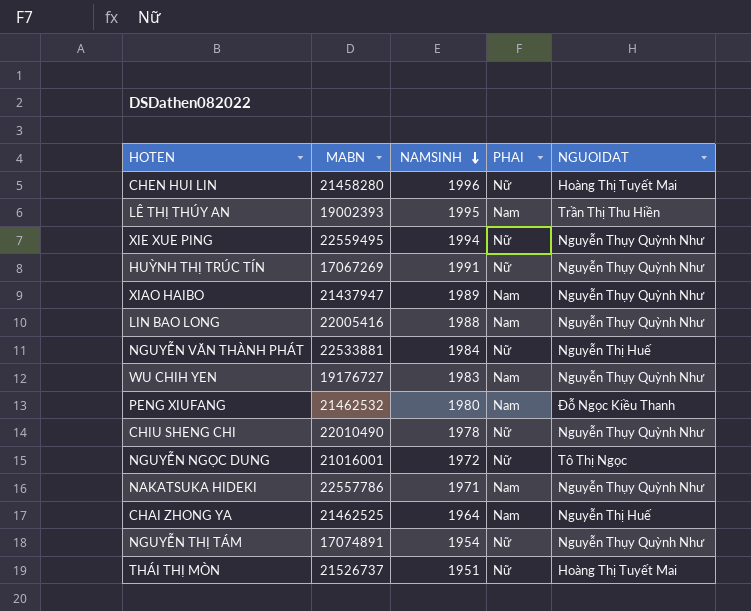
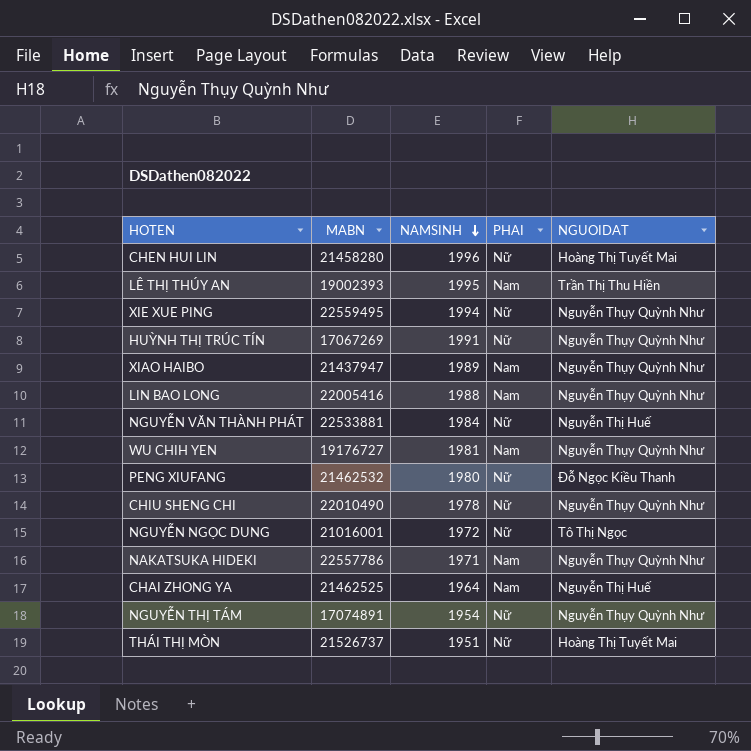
WU CHIH YEN | NAMSINH: 1983 -> 1981
PENG XIUFANG | PHAI: Nam -> Nữ

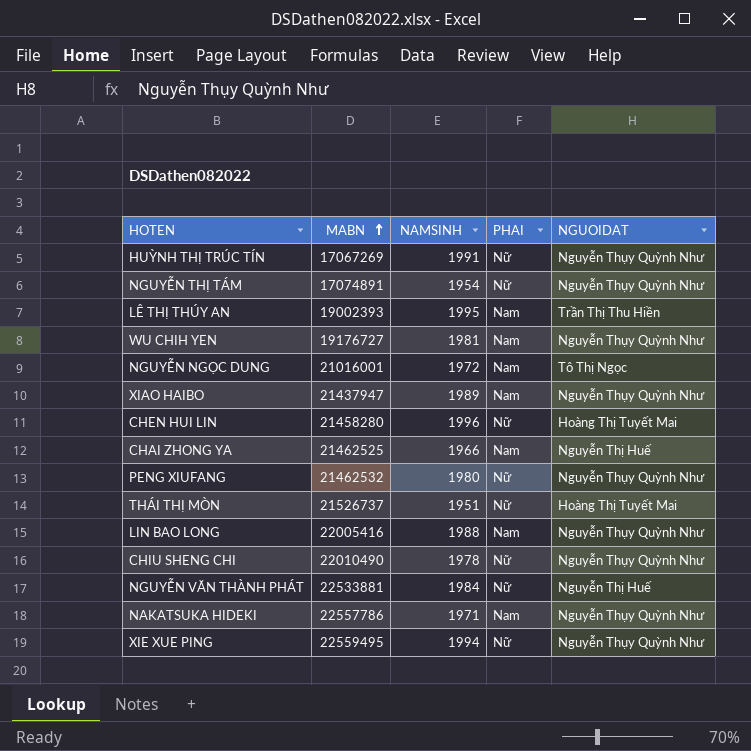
row order: NAMSINH descending -> MABN ascending
NGUYỄN NGỌC DUNG | PHAI: Nữ -> Nam
CHAI ZHONG YA | NAMSINH: 1964 -> 1966
PENG XIUFANG | NGUOIDAT: Đỗ Ngọc Kiều Thanh -> Nguyễn Thụy Quỳnh Như

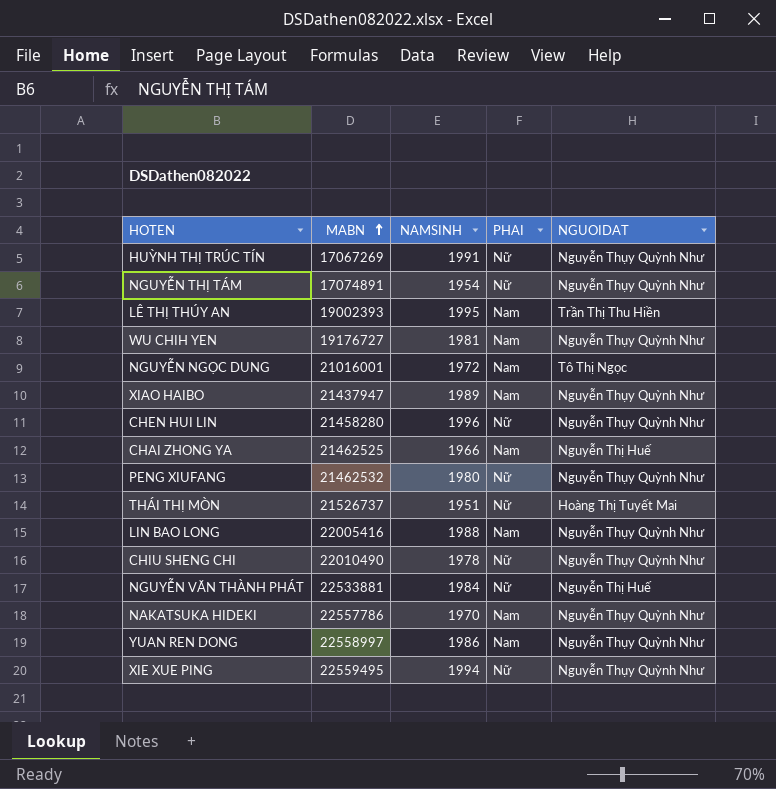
CHEN HUI LIN | NGUOIDAT: Hoàng Thị Tuyết Mai -> Nguyễn Thụy Quỳnh Như
NAKATSUKA HIDEKI | NAMSINH: 1971 -> 1970
row YUAN REN DONG: none -> 22558997 | 1986 | Nam | Nguyễn Thụy Quỳnh Như

